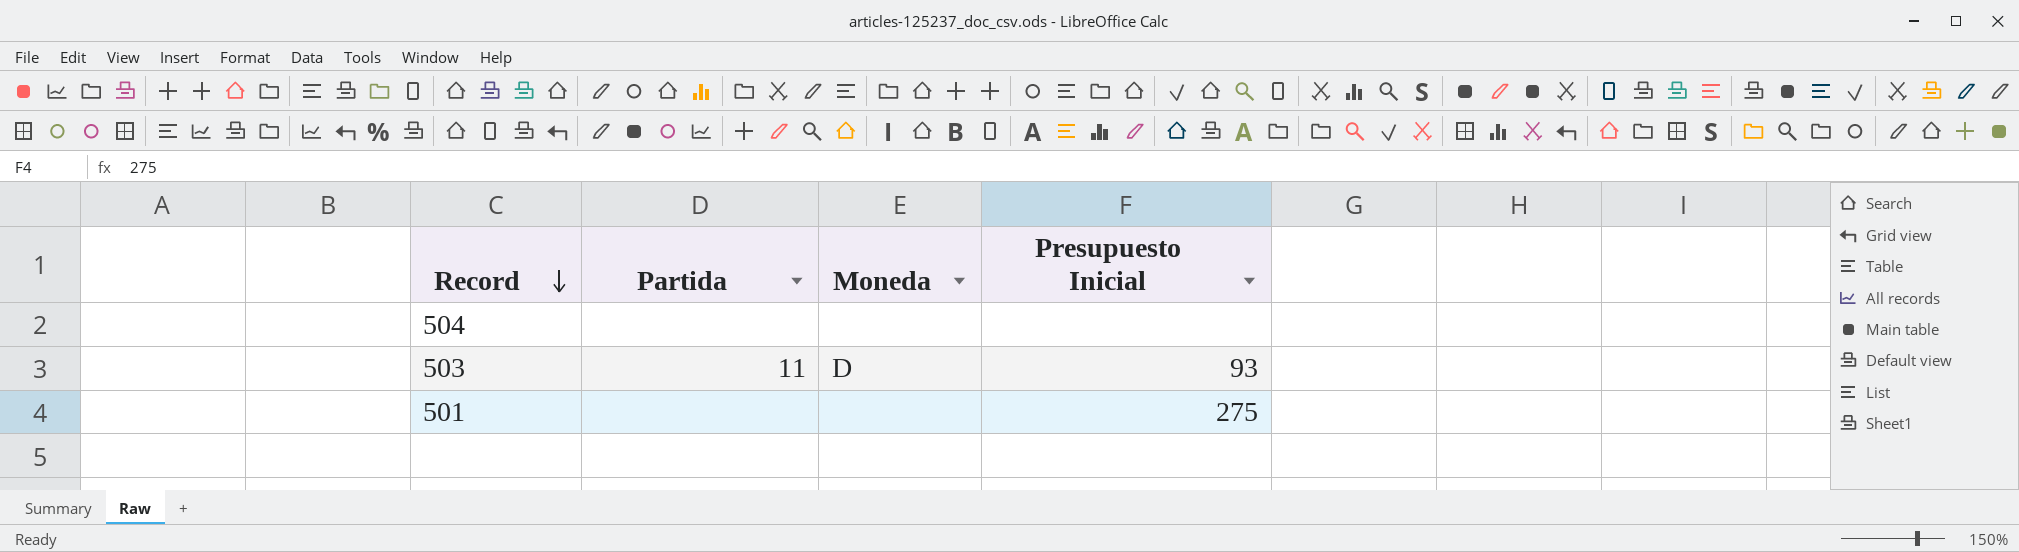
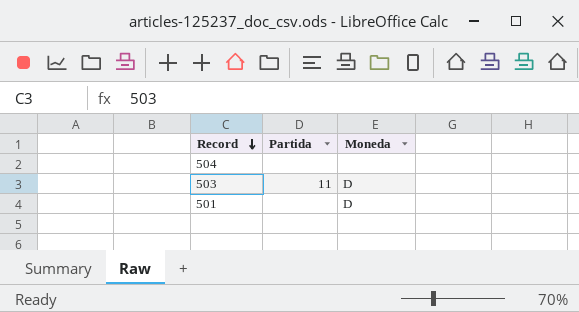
column Presupuesto Inicial | position: 4 -> none
501 | Moneda: none -> D

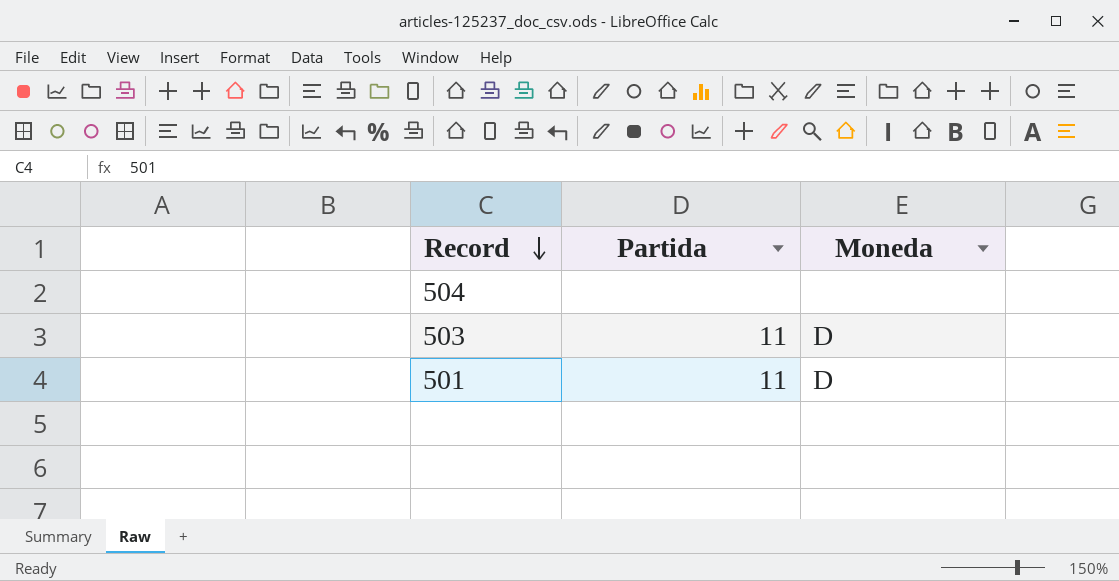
501 | Partida: none -> 11

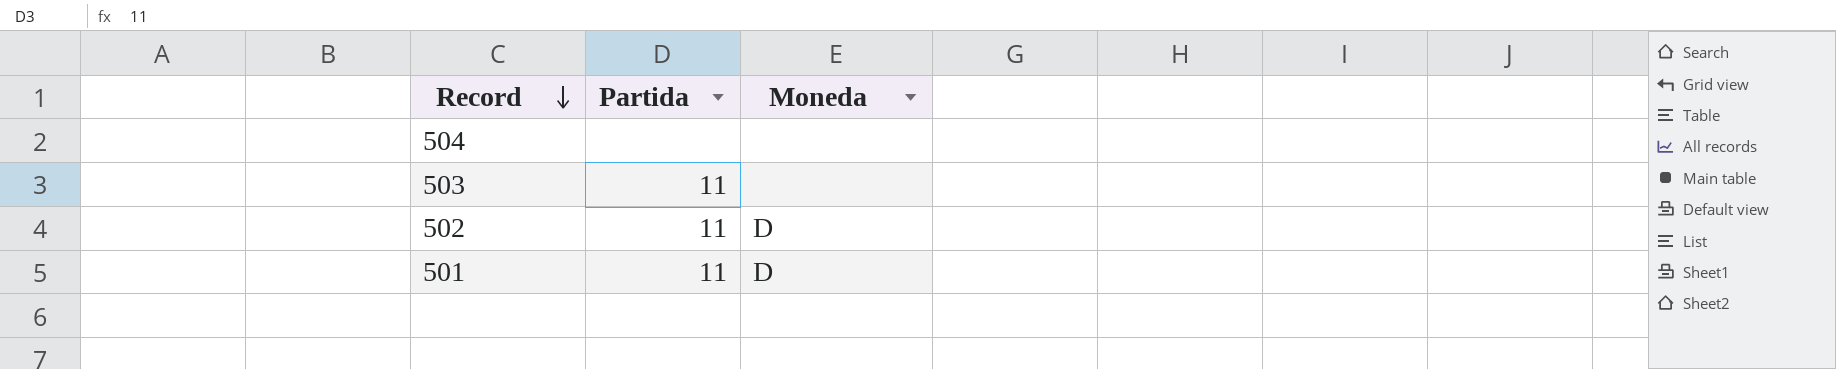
503 | Moneda: D -> none
row 502: none -> 11 | D

